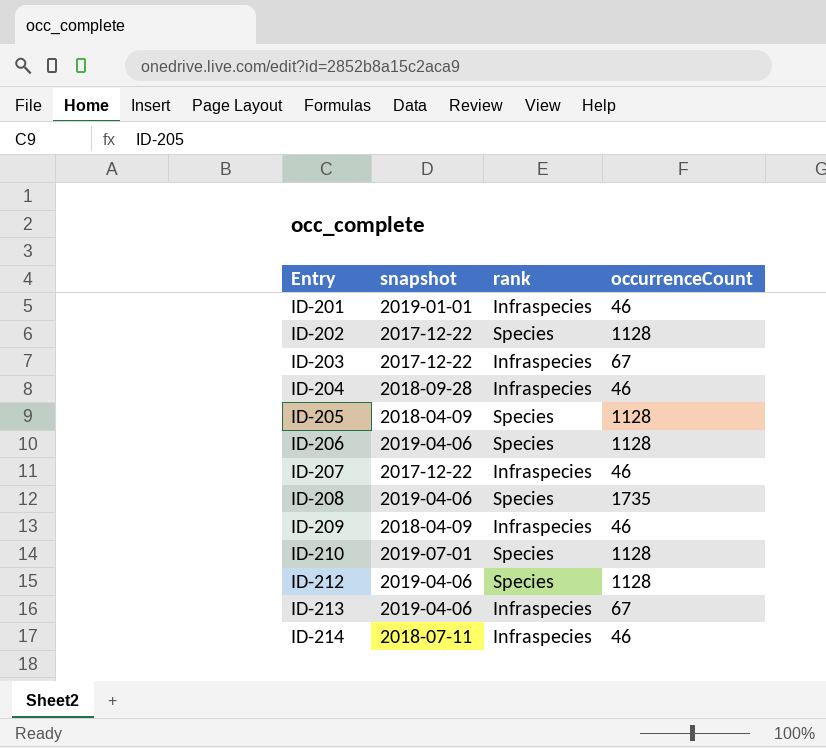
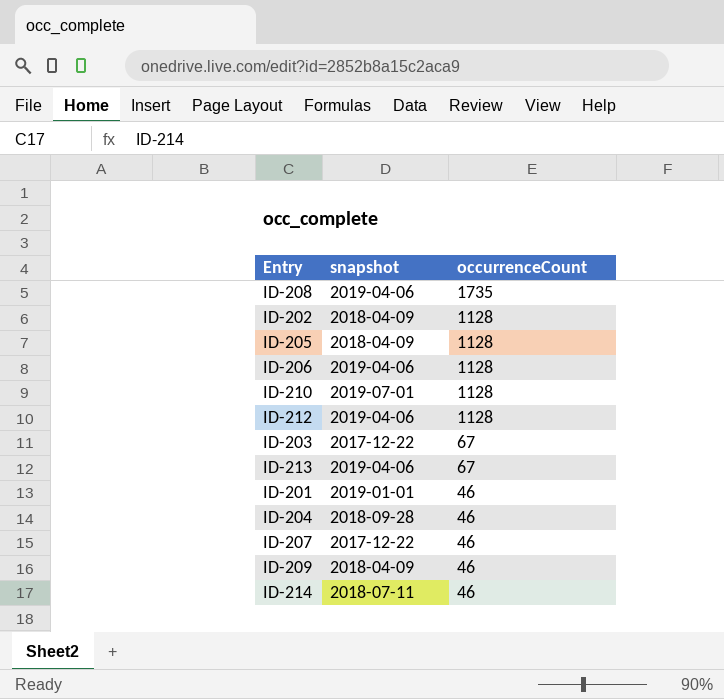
row order: Entry ascending -> occurrenceCount descending
column rank | position: 3 -> none
ID-202 | snapshot: 2017-12-22 -> 2018-04-09

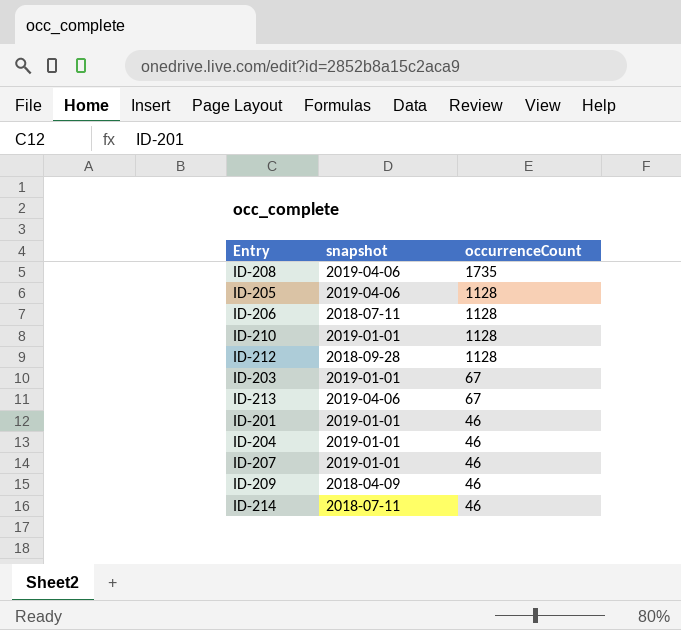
row ID-202: 2018-04-09 | 1128 -> none
ID-205 | snapshot: 2018-04-09 -> 2019-04-06
ID-206 | snapshot: 2019-04-06 -> 2018-07-11
ID-210 | snapshot: 2019-07-01 -> 2019-01-01
ID-212 | snapshot: 2019-04-06 -> 2018-09-28
ID-203 | snapshot: 2017-12-22 -> 2019-01-01
ID-204 | snapshot: 2018-09-28 -> 2019-01-01
ID-207 | snapshot: 2017-12-22 -> 2019-01-01

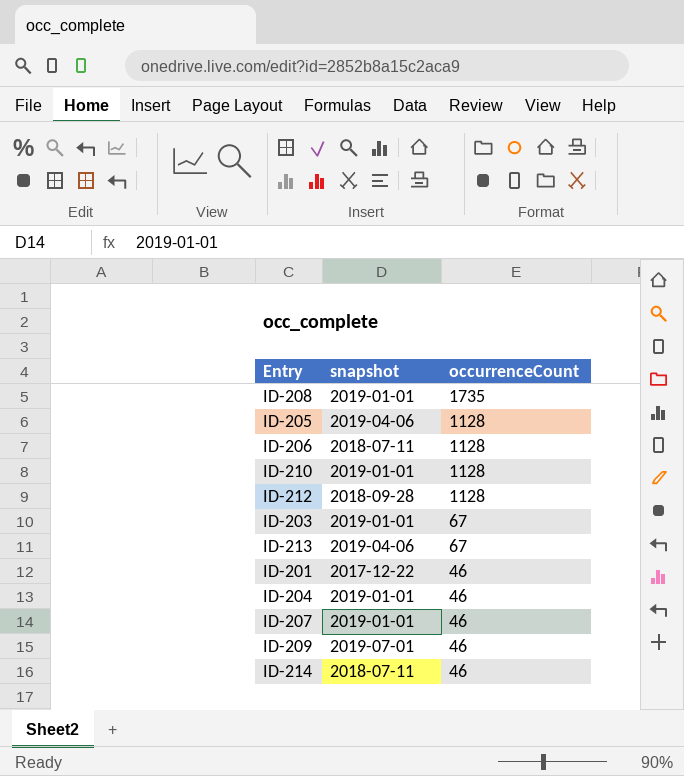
ID-208 | snapshot: 2019-04-06 -> 2019-01-01
ID-201 | snapshot: 2019-01-01 -> 2017-12-22
ID-209 | snapshot: 2018-04-09 -> 2019-07-01

